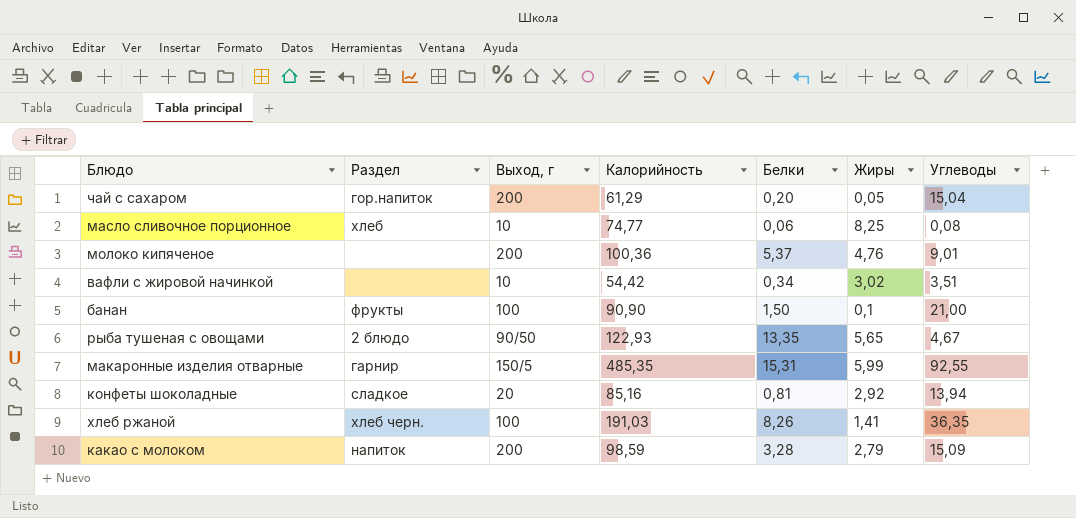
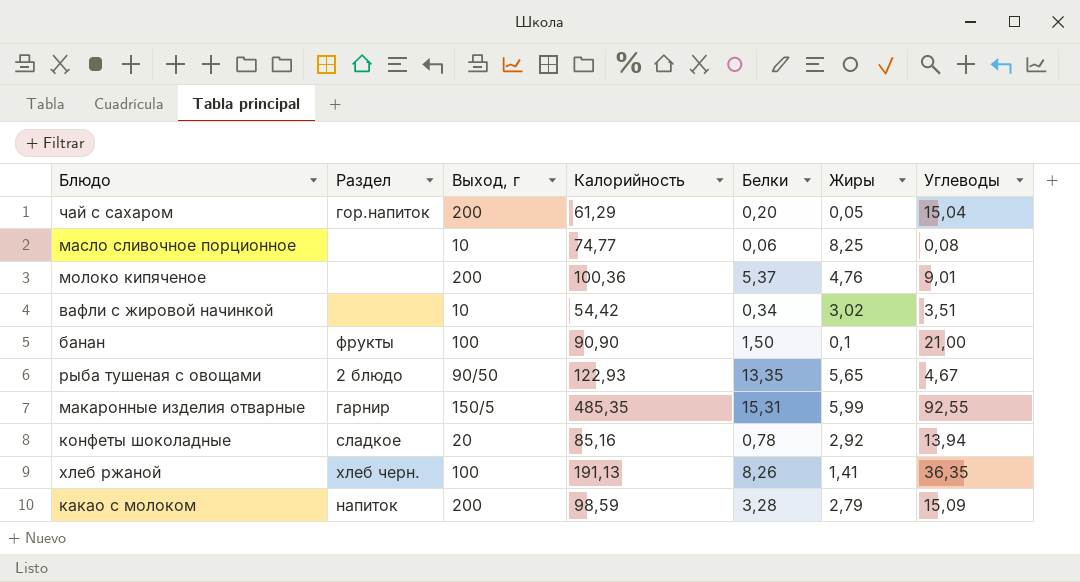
масло сливочное порционное | Раздел: хлеб -> none
конфеты шоколадные | Белки: 0,81 -> 0,78
хлеб ржаной | Калорийность: 191,03 -> 191,13

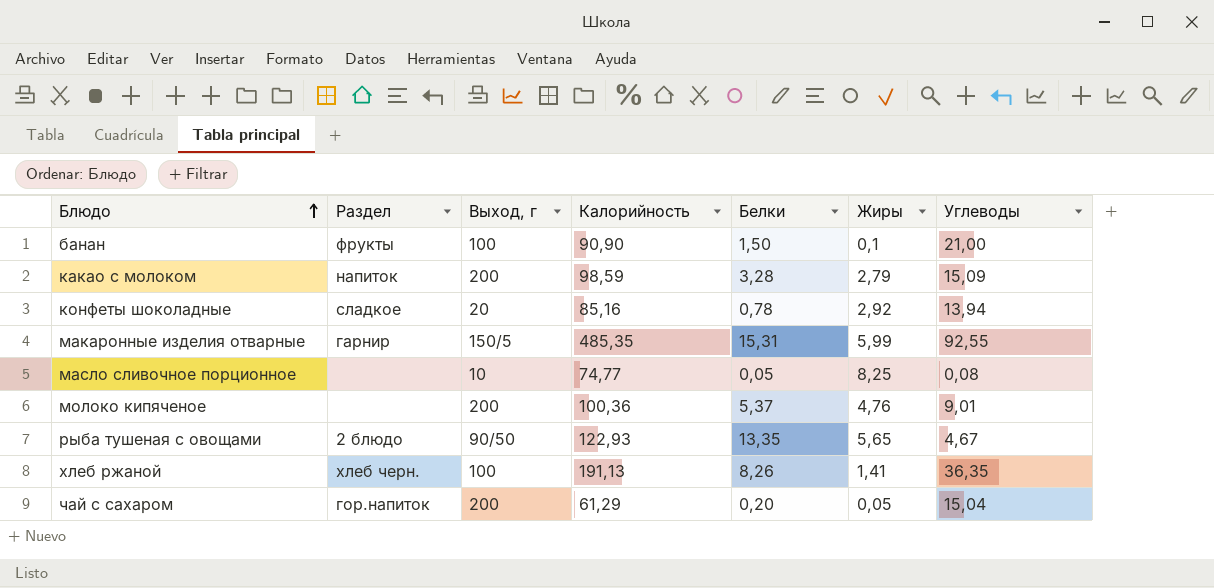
row order: none -> Блюдо ascending
row вафли с жировой начинкой: none | 10 | 54,42 | 0,34 | 3,02 | 3,51 -> none
масло сливочное порционное | Белки: 0,06 -> 0,05

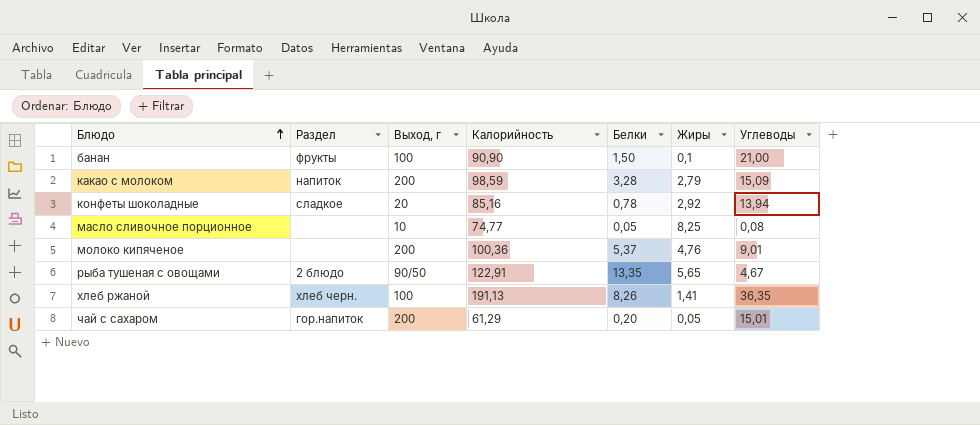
row макаронные изделия отварные: гарнир | 150/5 | 485,35 | 15,31 | 5,99 | 92,55 -> none
рыба тушеная с овощами | Калорийность: 122,93 -> 122,91
чай с сахаром | Углеводы: 15,04 -> 15,01

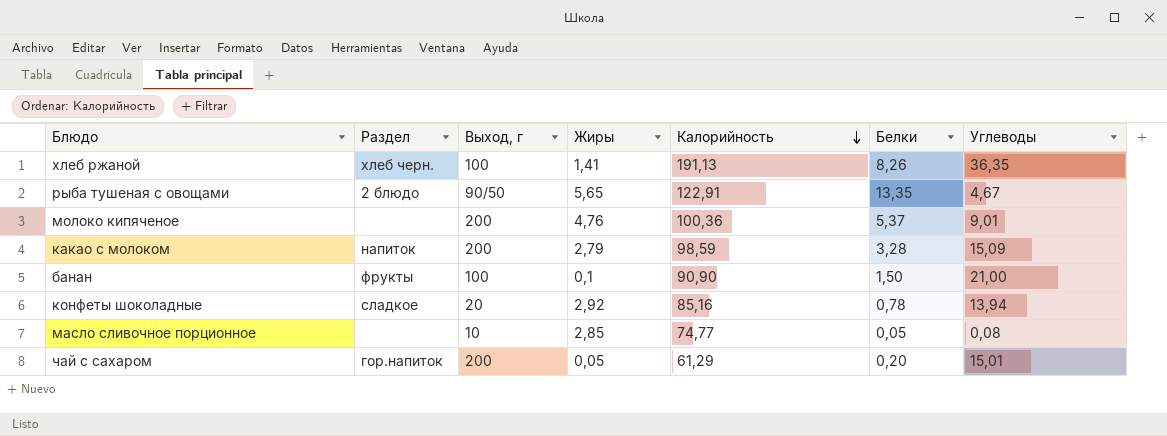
row order: Блюдо ascending -> Калорийность descending
column Жиры | position: 6 -> 4
масло сливочное порционное | Жиры: 8,25 -> 2,85

